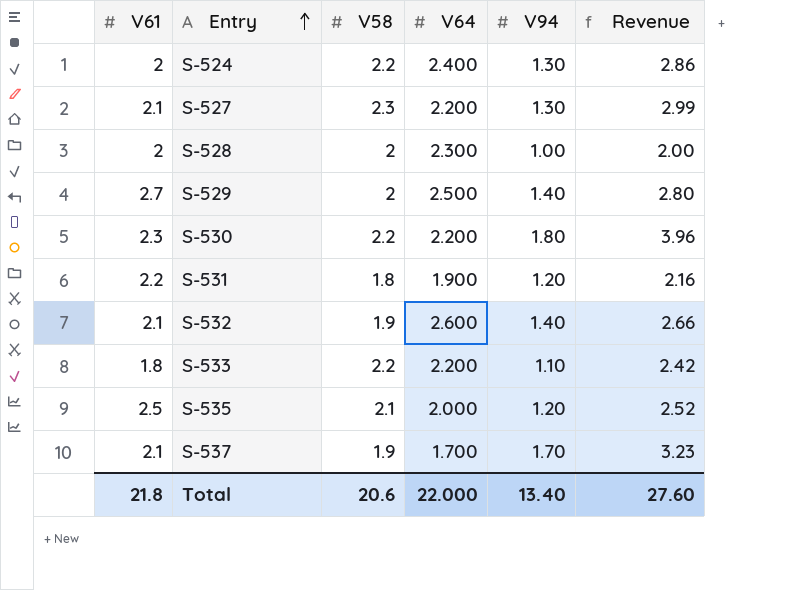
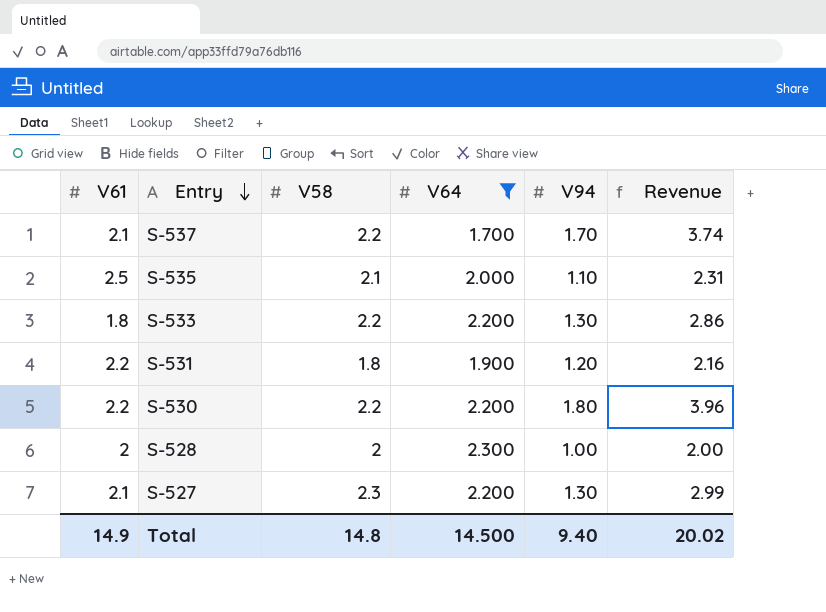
filter: none -> V64 <= 2.300
row order: Entry ascending -> Entry descending
S-537 | V58: 1.9 -> 2.2
S-537 | Revenue: 3.23 -> 3.74
S-535 | V94: 1.20 -> 1.10
S-535 | Revenue: 2.52 -> 2.31
S-533 | V94: 1.10 -> 1.30
S-533 | Revenue: 2.42 -> 2.86
S-530 | V61: 2.3 -> 2.2
Total | V61: 21.8 -> 14.9
Total | V58: 20.6 -> 14.8
Total | V64: 22.000 -> 14.500
Total | V94: 13.40 -> 9.40
Total | Revenue: 27.60 -> 20.02

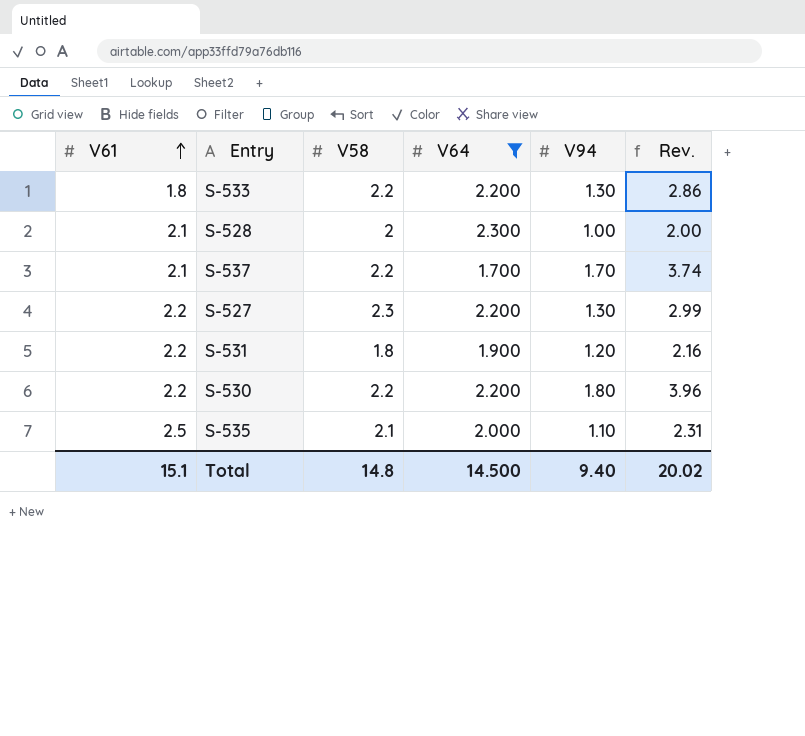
row order: Entry descending -> V61 ascending
column name: Revenue -> Rev.
S-528 | V61: 2 -> 2.1
S-527 | V61: 2.1 -> 2.2
Total | V61: 14.9 -> 15.1

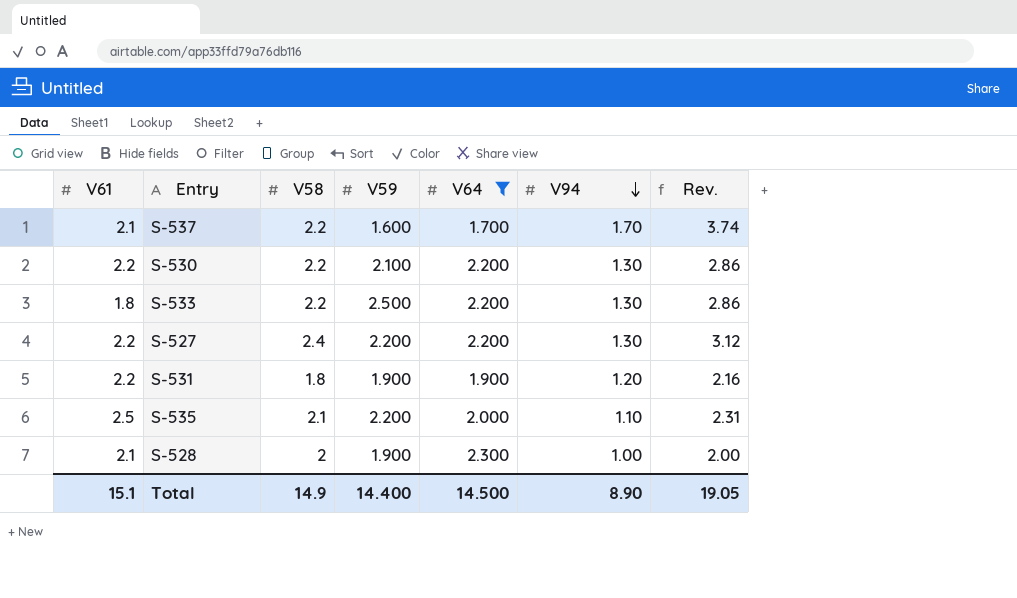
row order: V61 ascending -> V94 descending
column V59 | position: none -> 4
S-530 | V94: 1.80 -> 1.30
S-530 | Rev.: 3.96 -> 2.86
S-527 | V58: 2.3 -> 2.4
S-527 | Rev.: 2.99 -> 3.12
Total | V58: 14.8 -> 14.9
Total | V94: 9.40 -> 8.90
Total | Rev.: 20.02 -> 19.05

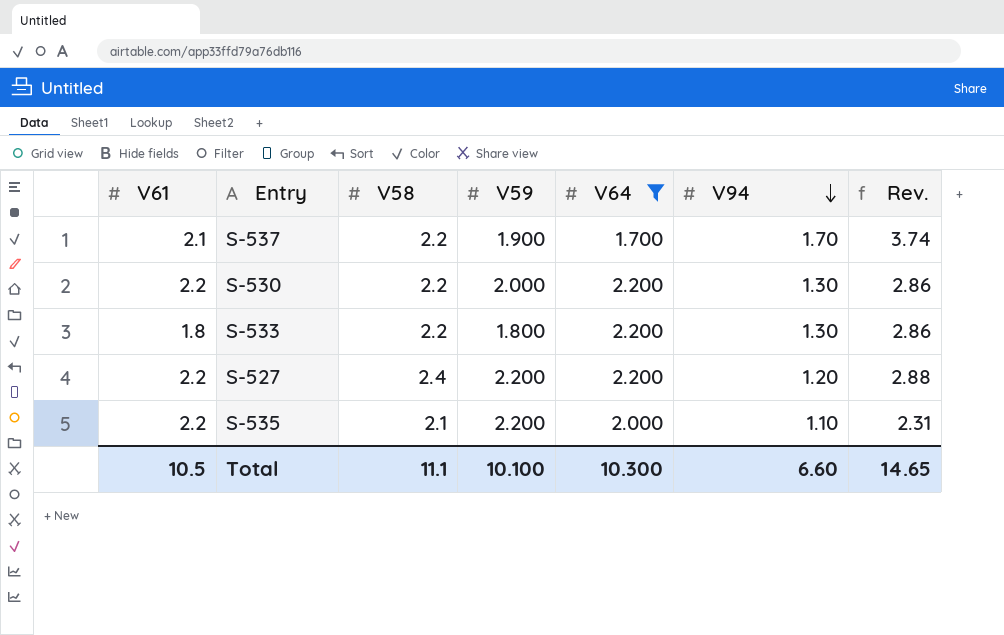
row S-531: 2.2 | 1.8 | 1.900 | 1.900 | 1.20 | 2.16 -> none
row S-528: 2.1 | 2 | 1.900 | 2.300 | 1.00 | 2.00 -> none
S-537 | V59: 1.600 -> 1.900
S-530 | V59: 2.100 -> 2.000
S-533 | V59: 2.500 -> 1.800
S-527 | V94: 1.30 -> 1.20
S-527 | Rev.: 3.12 -> 2.88
S-535 | V61: 2.5 -> 2.2
Total | V61: 15.1 -> 10.5
Total | V58: 14.9 -> 11.1
Total | V59: 14.400 -> 10.100
Total | V64: 14.500 -> 10.300
Total | V94: 8.90 -> 6.60
Total | Rev.: 19.05 -> 14.65

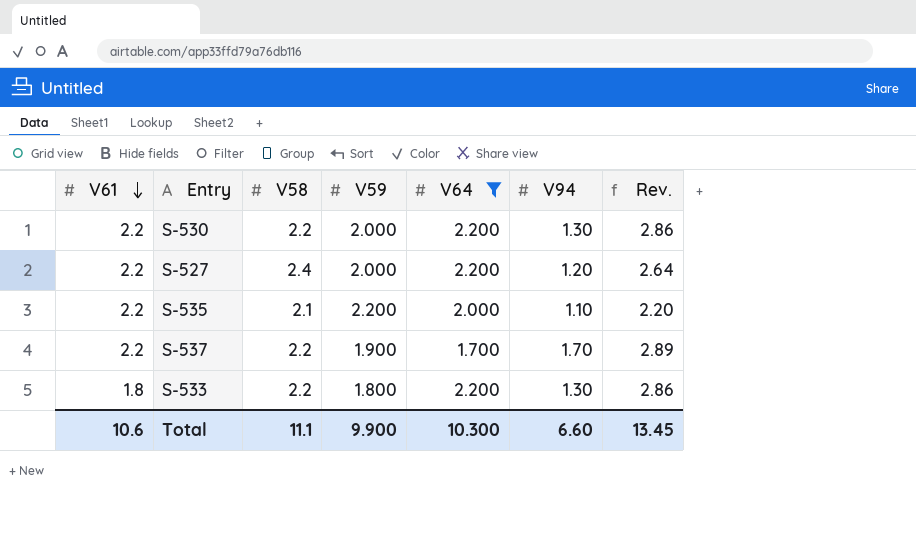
row order: V94 descending -> V61 descending
column Rev. | formula: [V58] * [V94] -> [V64] * [V94]
S-527 | V59: 2.200 -> 2.000
S-537 | V61: 2.1 -> 2.2
Total | V61: 10.5 -> 10.6
Total | V59: 10.100 -> 9.900
Total | Rev.: 14.65 -> 13.45

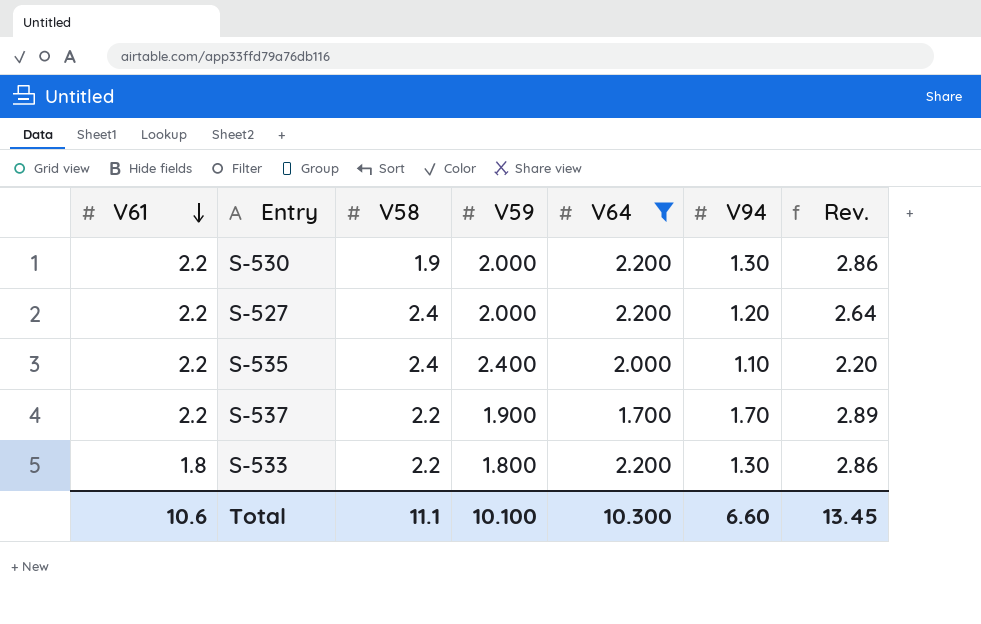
S-530 | V58: 2.2 -> 1.9
S-535 | V58: 2.1 -> 2.4
S-535 | V59: 2.200 -> 2.400
Total | V59: 9.900 -> 10.100

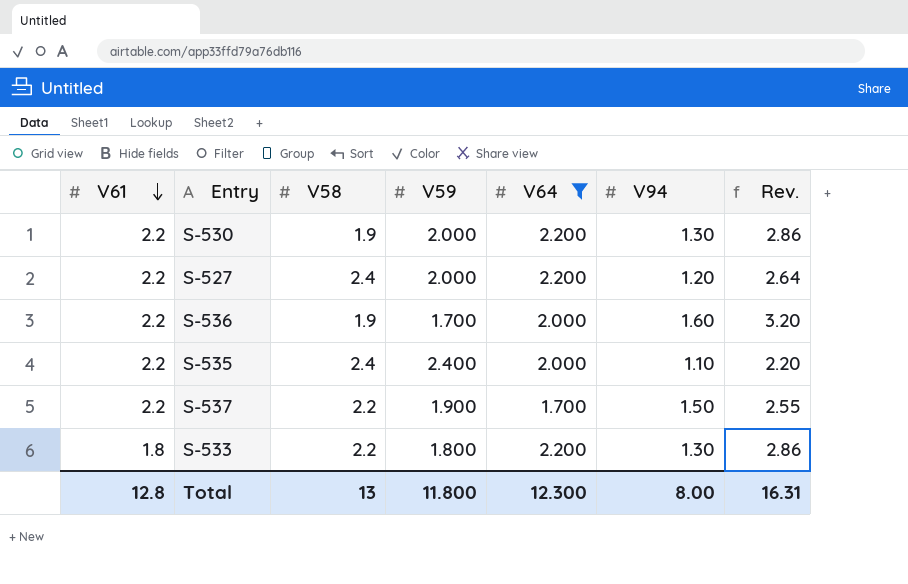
row S-536: none -> 2.2 | 1.9 | 1.700 | 2.000 | 1.60 | 3.20
S-537 | V94: 1.70 -> 1.50
S-537 | Rev.: 2.89 -> 2.55
Total | V61: 10.6 -> 12.8
Total | V58: 11.1 -> 13
Total | V59: 10.100 -> 11.800
Total | V64: 10.300 -> 12.300
Total | V94: 6.60 -> 8.00
Total | Rev.: 13.45 -> 16.31

